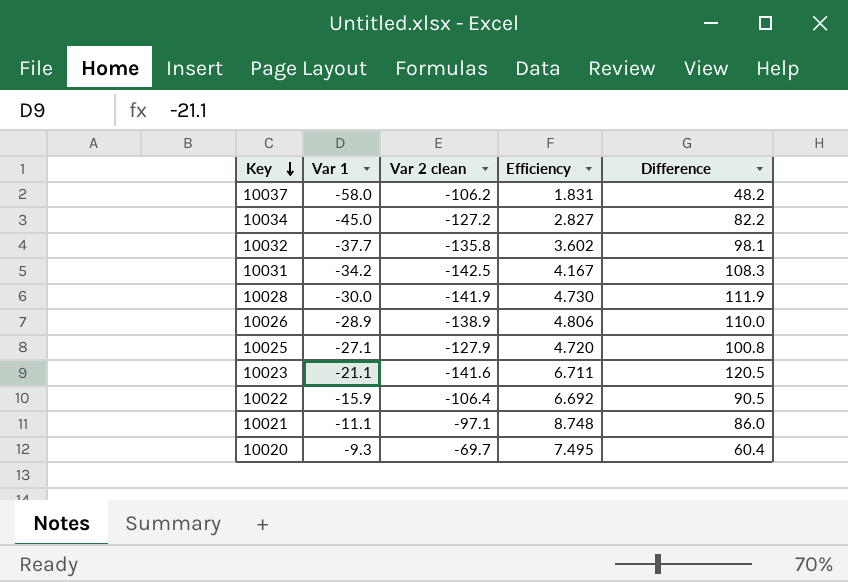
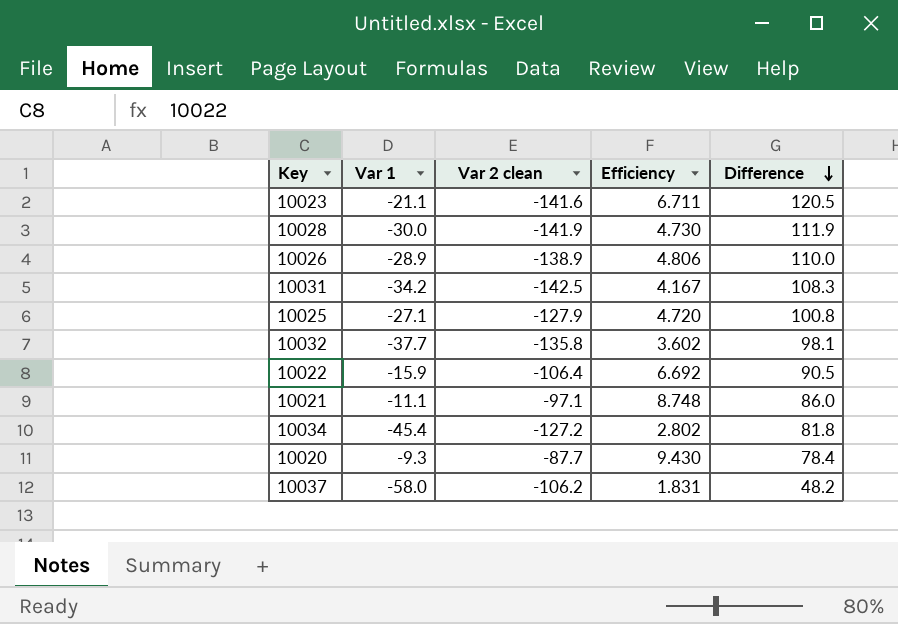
row order: Key descending -> Difference descending
10034 | Var 1: -45.0 -> -45.4
10034 | Efficiency: 2.827 -> 2.802
10034 | Difference: 82.2 -> 81.8
10020 | Var 2 clean: -69.7 -> -87.7
10020 | Efficiency: 7.495 -> 9.430
10020 | Difference: 60.4 -> 78.4

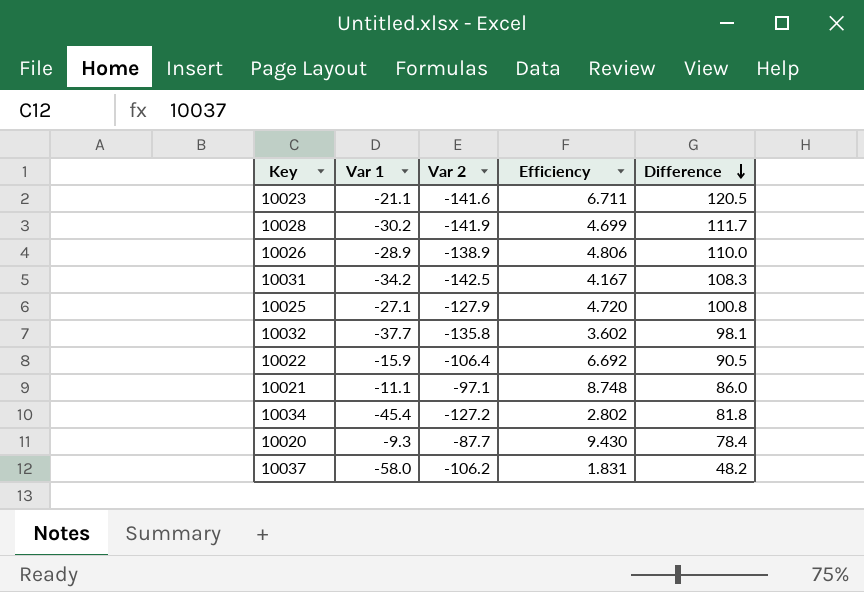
column name: Var 2 clean -> Var 2
10028 | Var 1: -30.0 -> -30.2
10028 | Efficiency: 4.730 -> 4.699
10028 | Difference: 111.9 -> 111.7

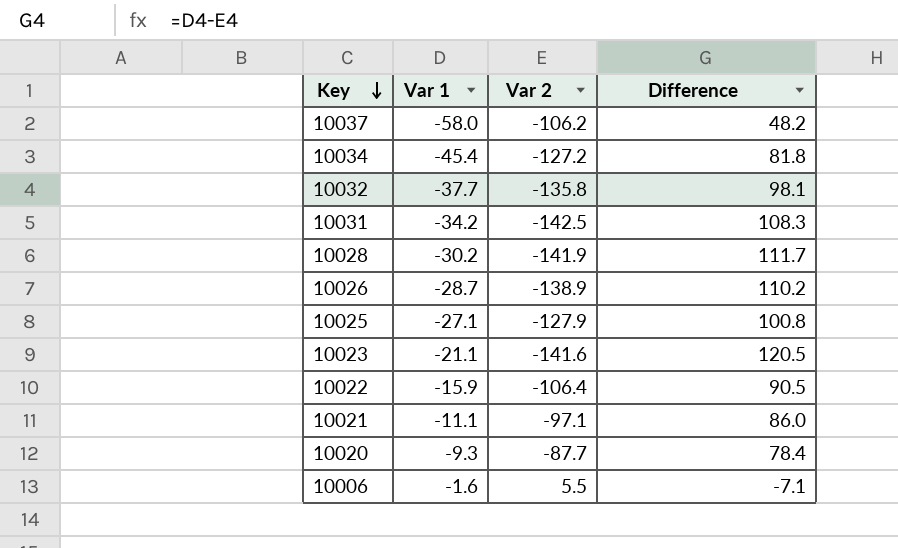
row order: Difference descending -> Key descending
column Efficiency | formula: [Var 2] / [Var 1] -> none
10026 | Var 1: -28.9 -> -28.7
10026 | Difference: 110.0 -> 110.2
row 10006: none -> -1.6 | 5.5 | -7.1

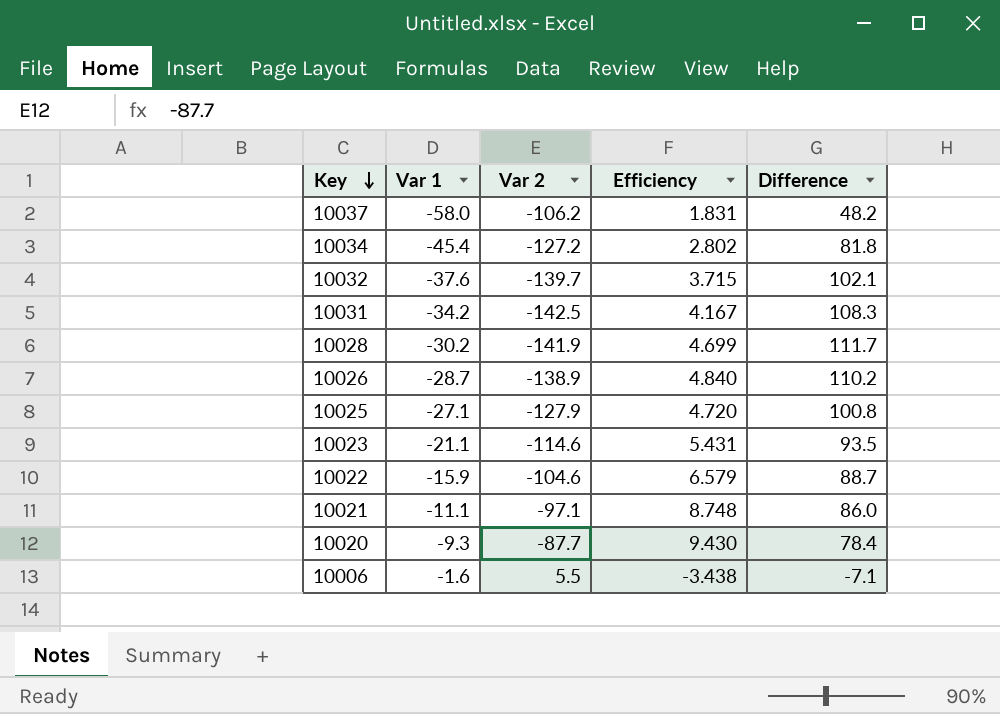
column Efficiency | formula: none -> [Var 2] / [Var 1]
10032 | Var 1: -37.7 -> -37.6
10032 | Var 2: -135.8 -> -139.7
10032 | Difference: 98.1 -> 102.1
10023 | Var 2: -141.6 -> -114.6
10023 | Difference: 120.5 -> 93.5
10022 | Var 2: -106.4 -> -104.6
10022 | Difference: 90.5 -> 88.7

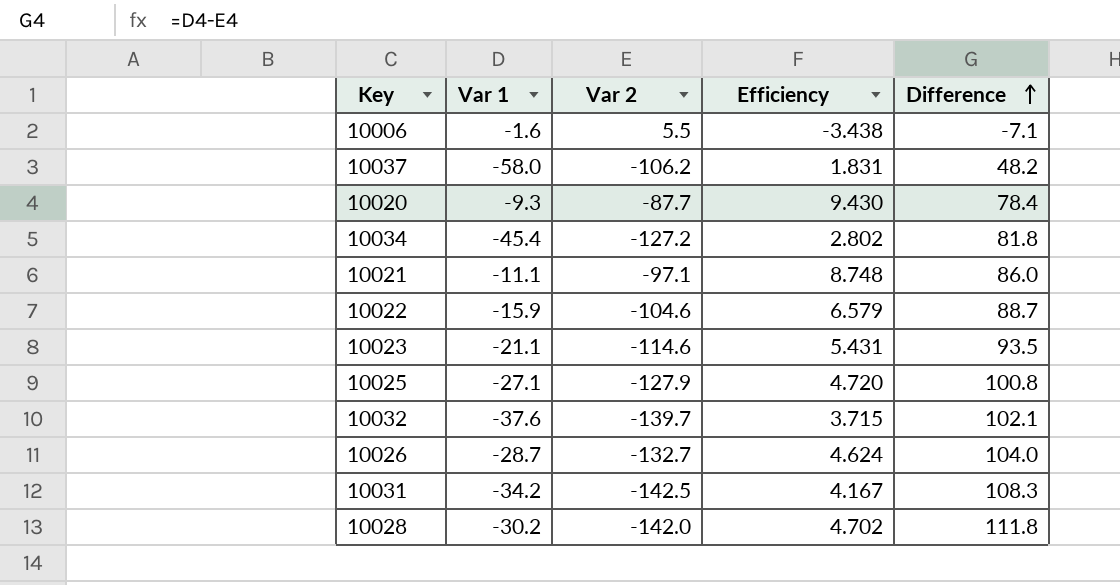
row order: Key descending -> Difference ascending
10026 | Var 2: -138.9 -> -132.7
10026 | Efficiency: 4.840 -> 4.624
10026 | Difference: 110.2 -> 104.0
10028 | Var 2: -141.9 -> -142.0
10028 | Efficiency: 4.699 -> 4.702
10028 | Difference: 111.7 -> 111.8

